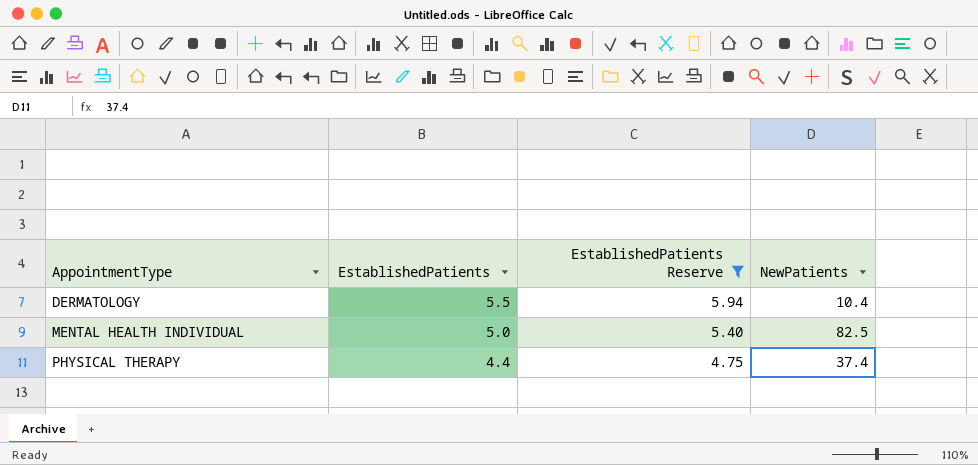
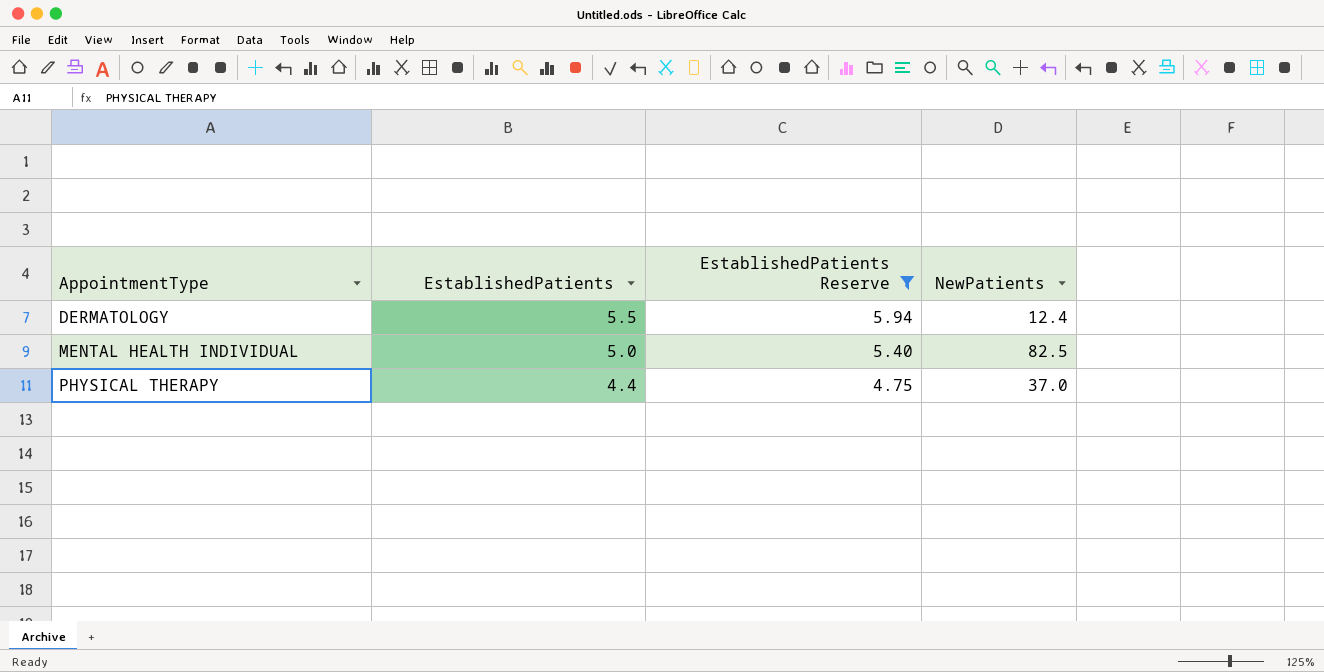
DERMATOLOGY | NewPatients: 10.4 -> 12.4
PHYSICAL THERAPY | NewPatients: 37.4 -> 37.0

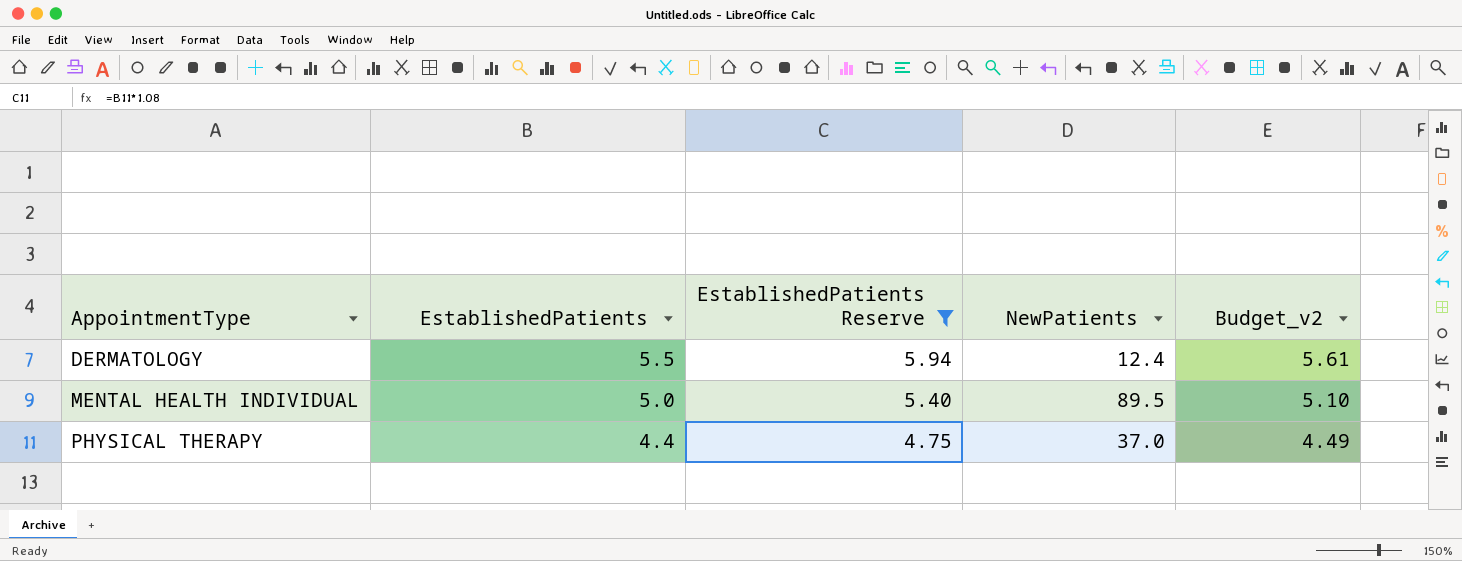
column Budget_v2 | formula: none -> [EstablishedPatients] * 1.02
MENTAL HEALTH INDIVIDUAL | NewPatients: 82.5 -> 89.5

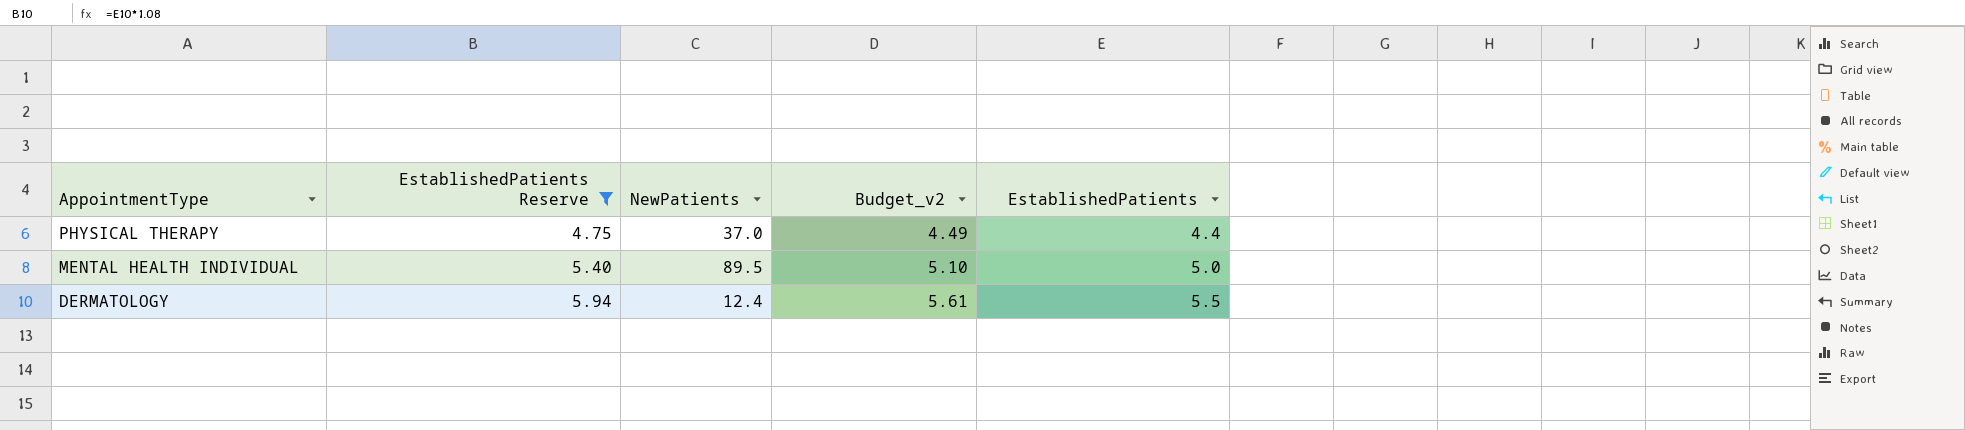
row order: AppointmentType ascending -> AppointmentType descending
column EstablishedPatients | position: 2 -> 5

